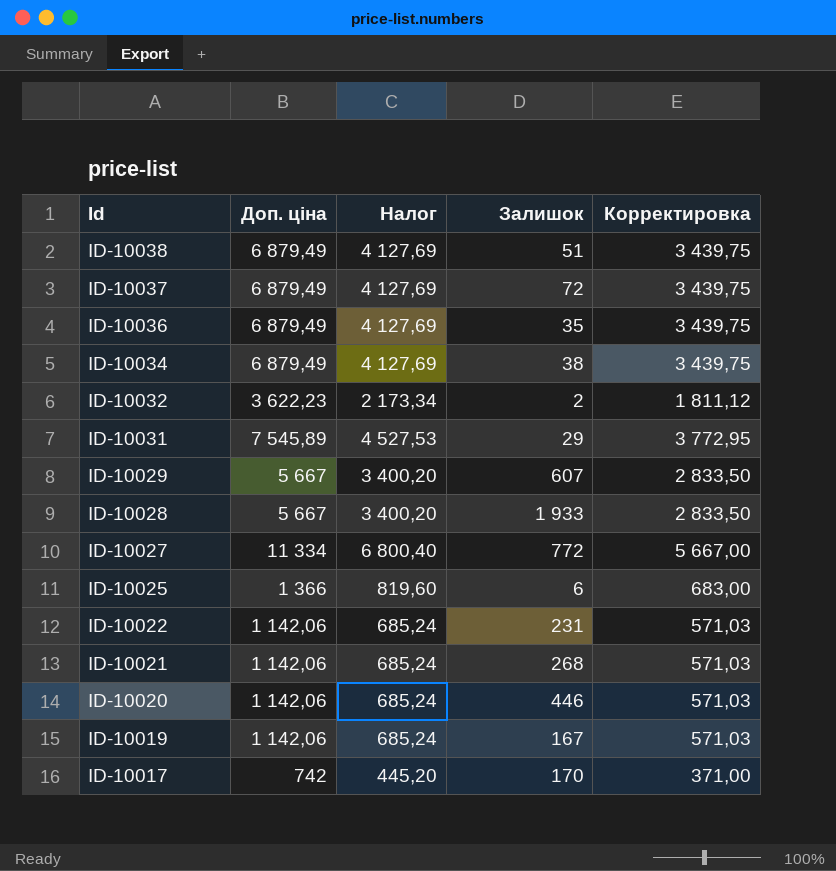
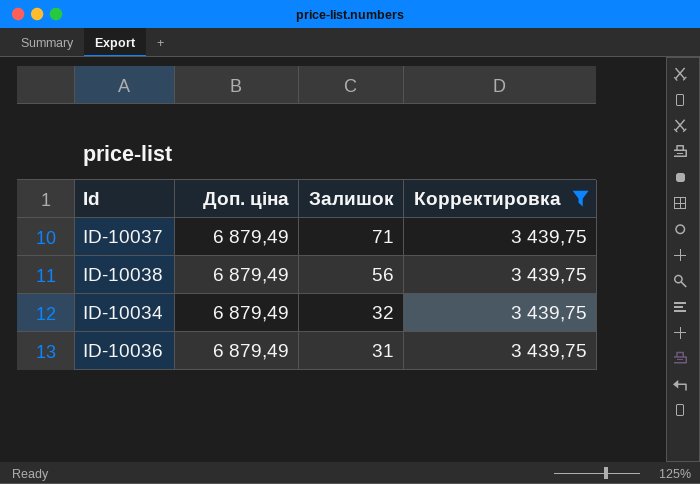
filter: none -> Корректировка = 3 439,75
row order: Id descending -> Залишок descending
column Налог | formula: [Доп. ціна] * 0,6 -> none
ID-10037 | Залишок: 72 -> 71
ID-10038 | Залишок: 51 -> 56
ID-10034 | Залишок: 38 -> 32
ID-10036 | Залишок: 35 -> 31

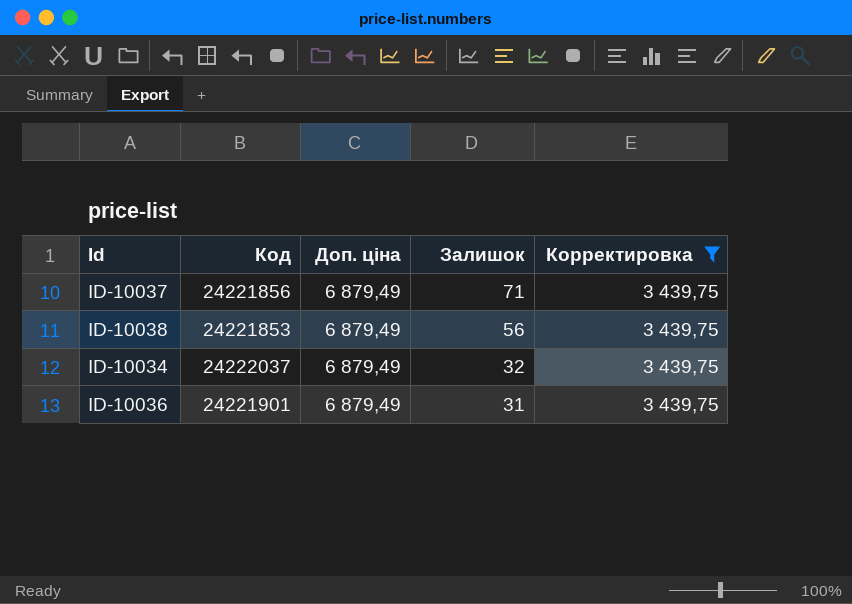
column Код | position: none -> 2

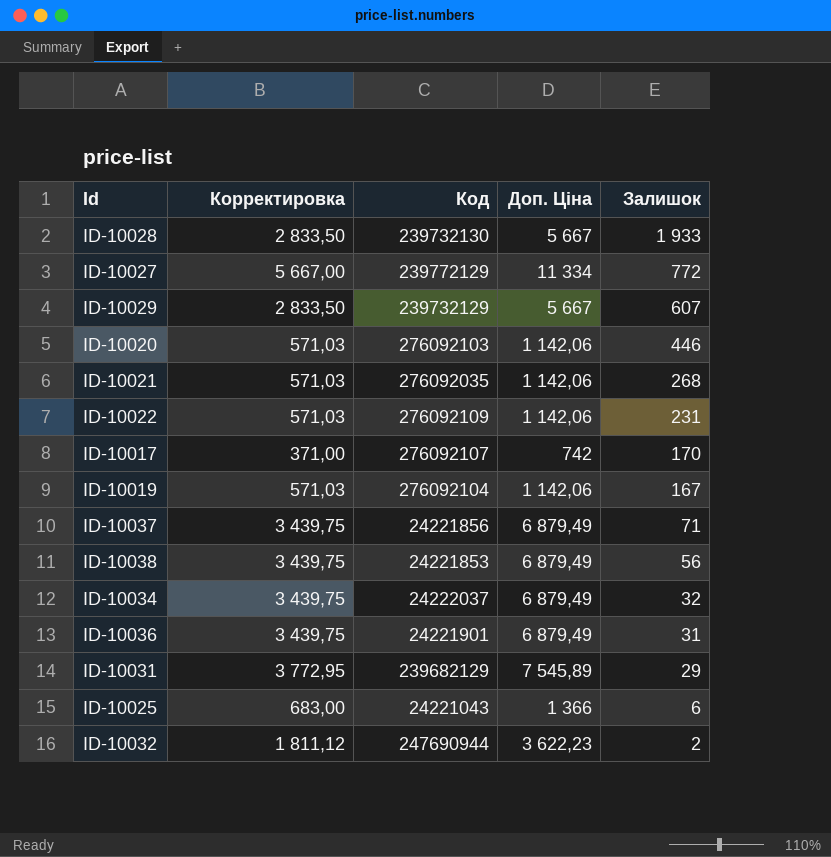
filter: Корректировка = 3 439,75 -> none
column Корректировка | position: 5 -> 2
column name: Доп. ціна -> Доп. Ціна

